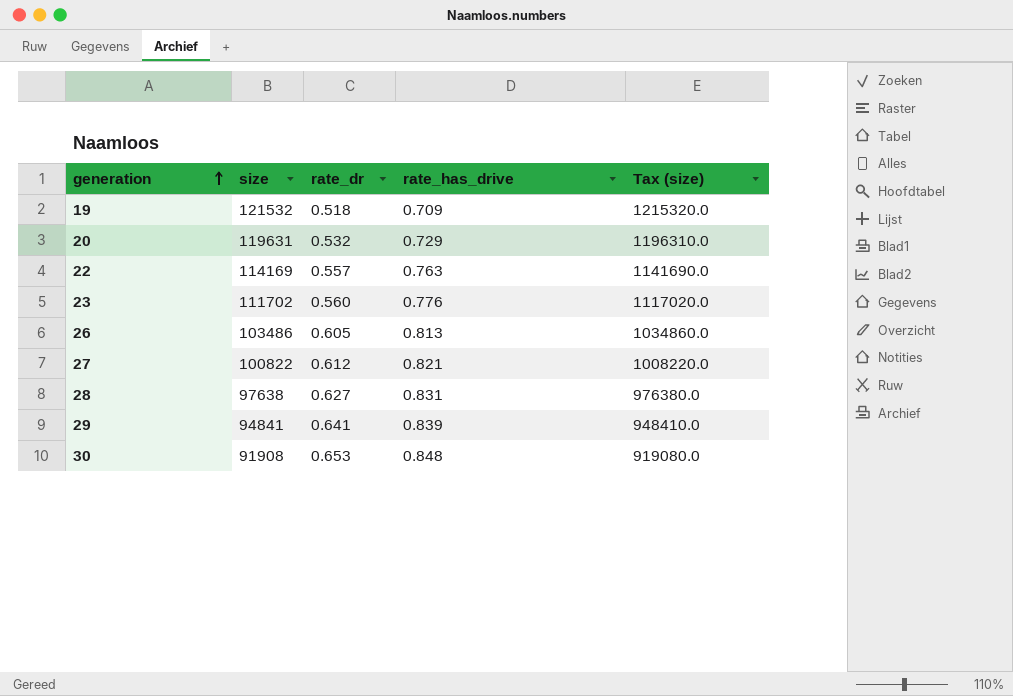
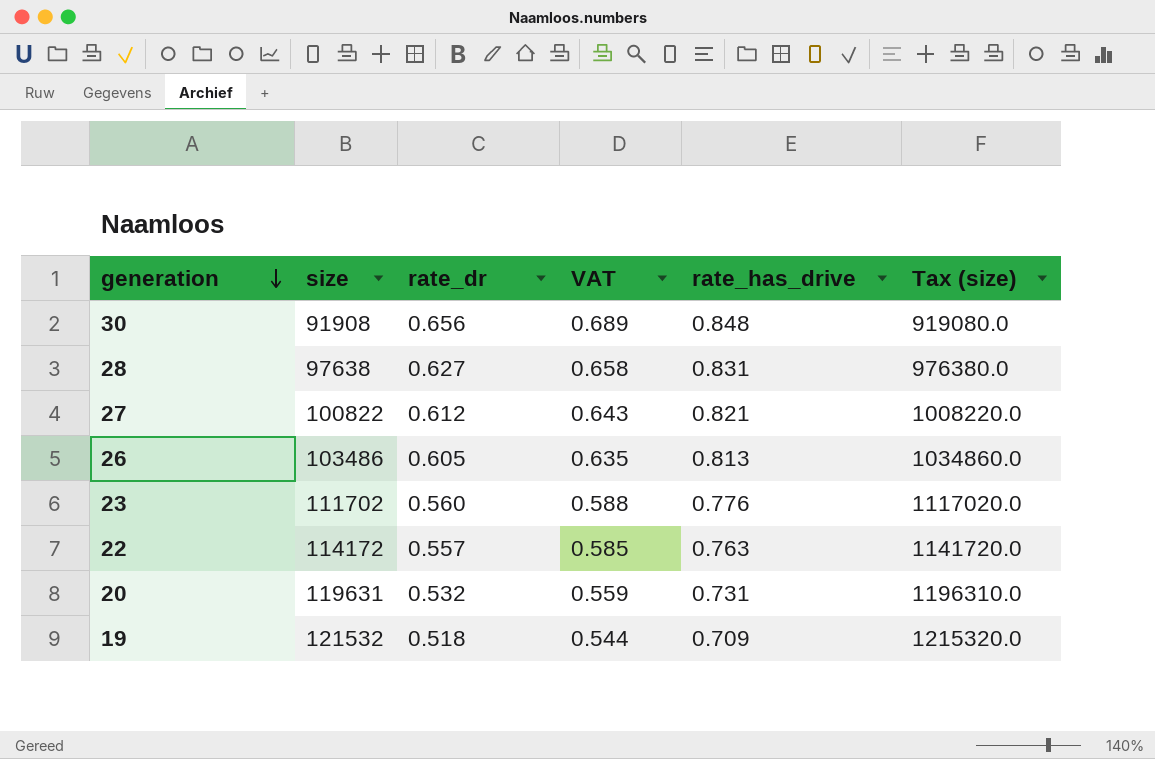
row order: generation ascending -> generation descending
column VAT | formula: none -> [rate_dr] * 1.05
row 29: 94841 | 0.641 | 0.839 | 948410.0 -> none
30 | rate_dr: 0.653 -> 0.656
22 | size: 114169 -> 114172
22 | Tax (size): 1141690.0 -> 1141720.0
20 | rate_has_drive: 0.729 -> 0.731

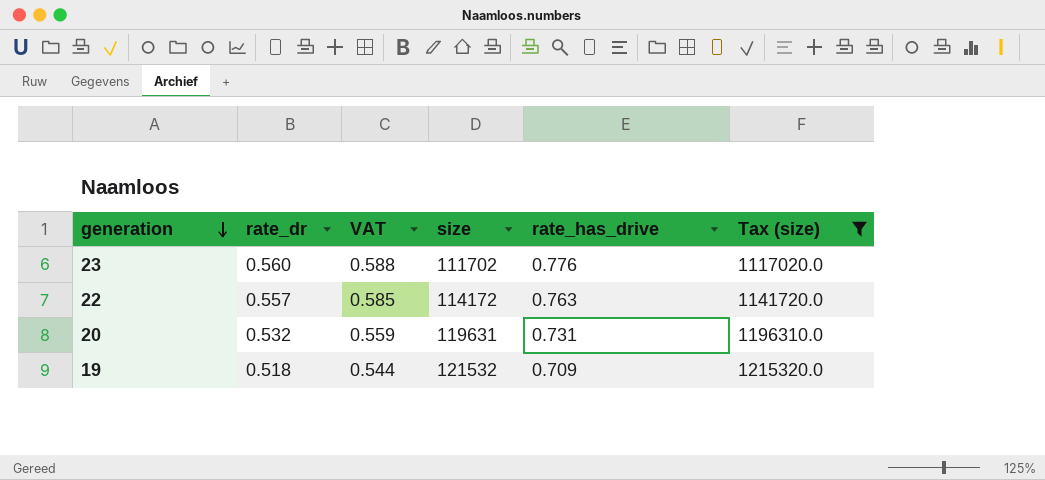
filter: none -> Tax (size) >= 1117020.0
column size | position: 2 -> 4

